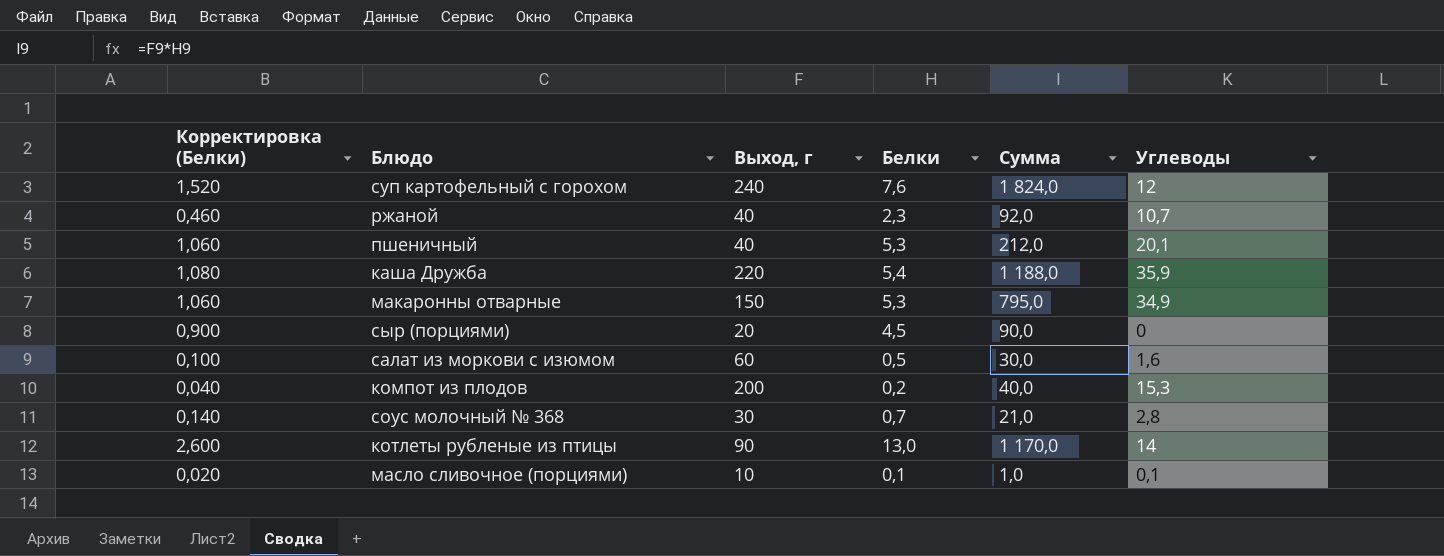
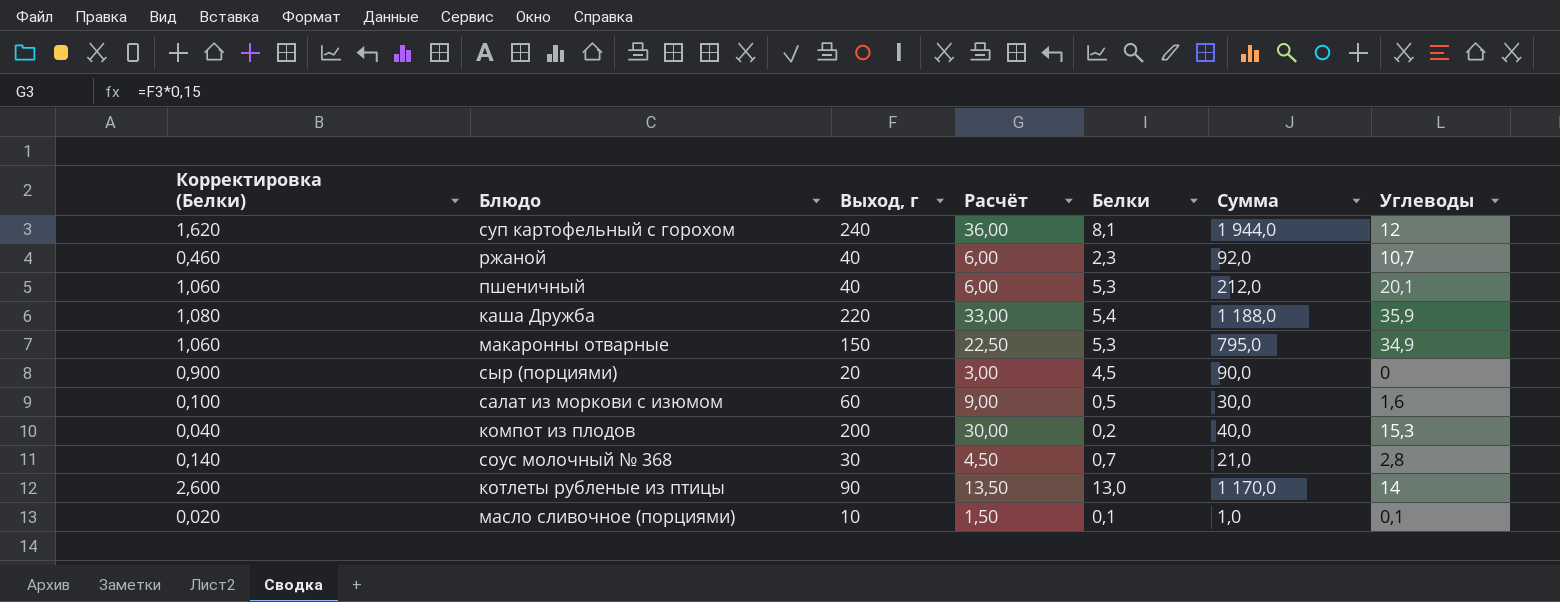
column Расчёт | formula: none -> [Выход, г] * 0,15
суп картофельный с горохом | Корректировка (Белки): 1,520 -> 1,620
суп картофельный с горохом | Белки: 7,6 -> 8,1
суп картофельный с горохом | Сумма: 1 824,0 -> 1 944,0

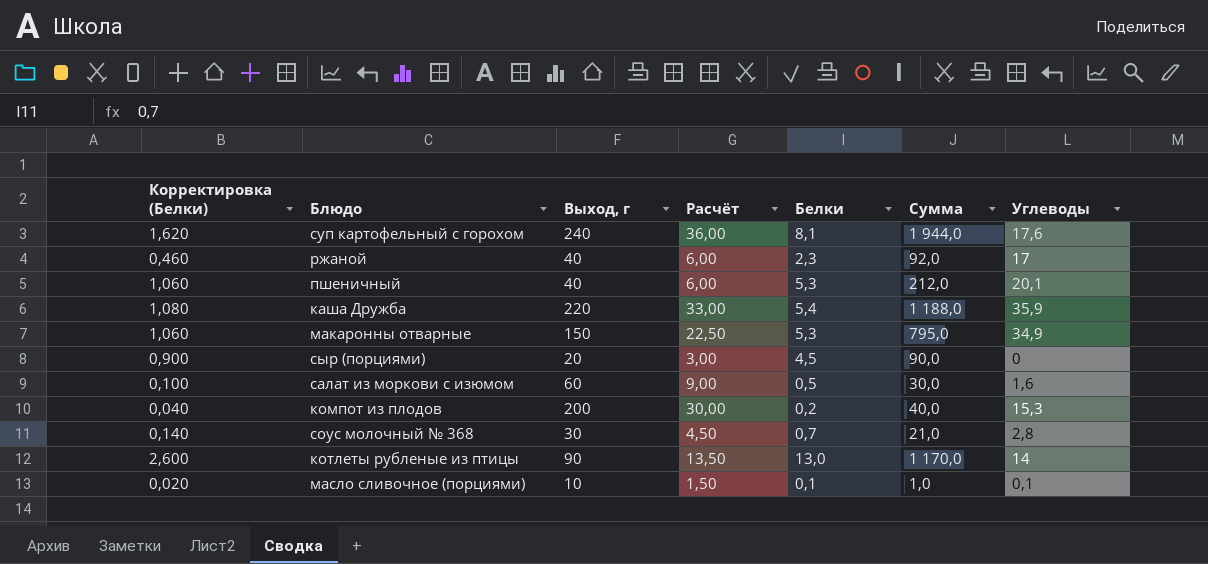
суп картофельный с горохом | Углеводы: 12 -> 17,6
ржаной | Углеводы: 10,7 -> 17

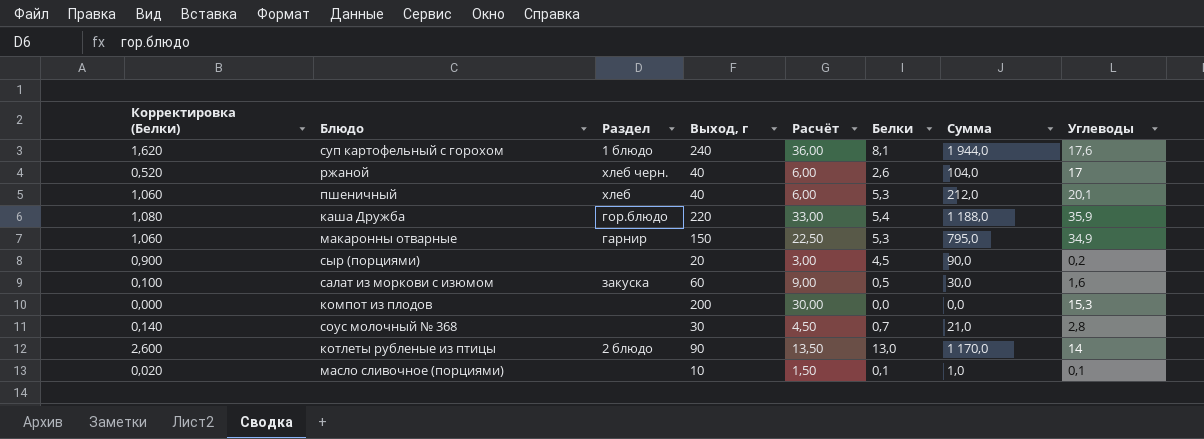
column Раздел | position: none -> 3
ржаной | Корректировка (Белки): 0,460 -> 0,520
ржаной | Белки: 2,3 -> 2,6
ржаной | Сумма: 92,0 -> 104,0
сыр (порциями) | Углеводы: 0 -> 0,2
компот из плодов | Корректировка (Белки): 0,040 -> 0,000
компот из плодов | Белки: 0,2 -> 0,0
компот из плодов | Сумма: 40,0 -> 0,0

